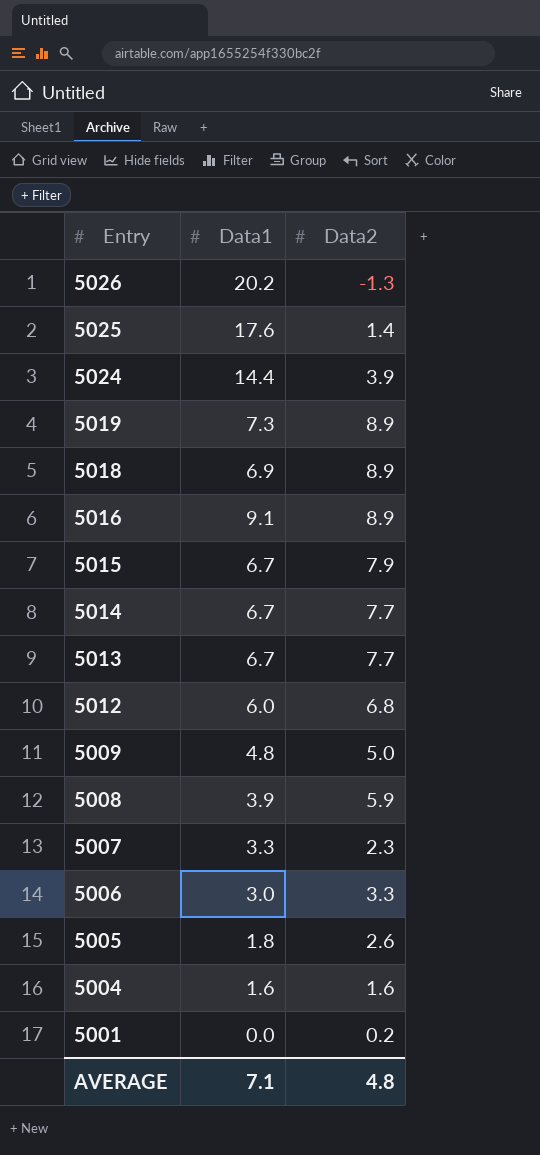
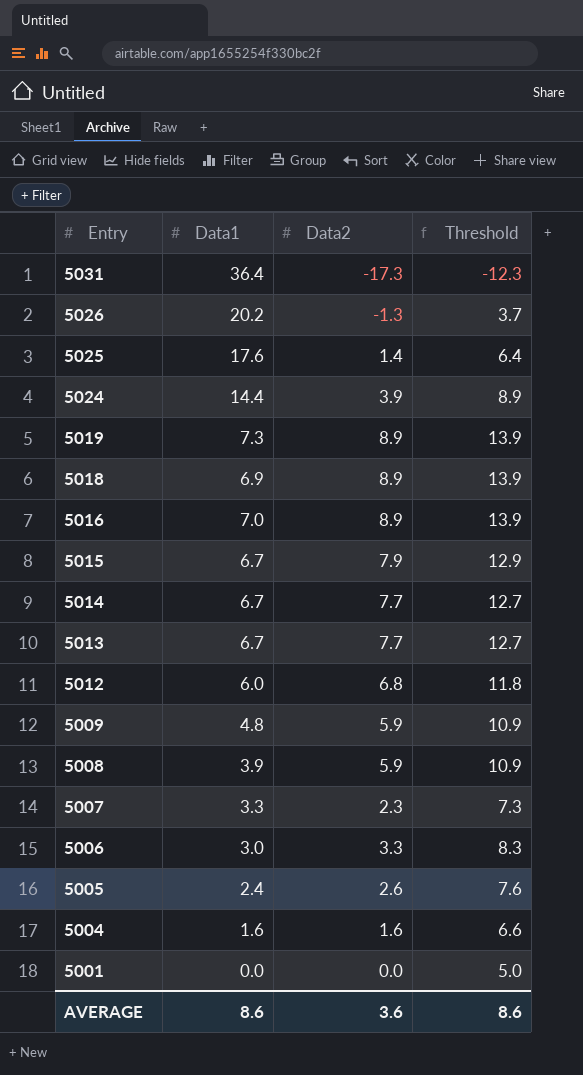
column Threshold | formula: none -> [Data2] + 5
row 5031: none -> 36.4 | -17.3 | -12.3
5016 | Data1: 9.1 -> 7.0
5009 | Data2: 5.0 -> 5.9
5005 | Data1: 1.8 -> 2.4
5001 | Data2: 0.2 -> 0.0
AVERAGE | Data1: 7.1 -> 8.6
AVERAGE | Data2: 4.8 -> 3.6

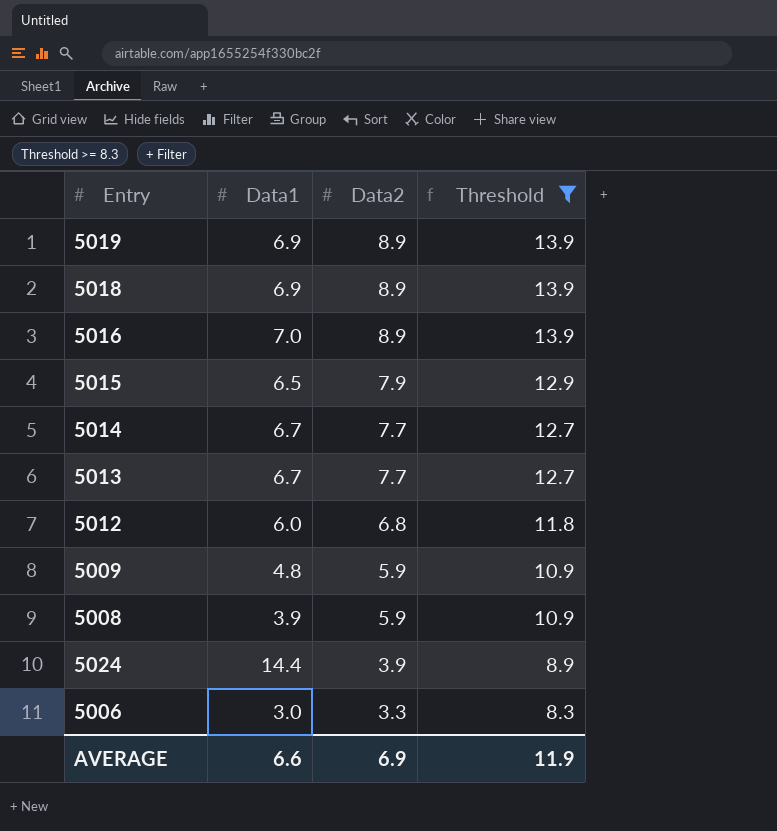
filter: none -> Threshold >= 8.3
row order: Entry descending -> Data2 descending
5019 | Data1: 7.3 -> 6.9
5015 | Data1: 6.7 -> 6.5
AVERAGE | Data1: 8.6 -> 6.6
AVERAGE | Data2: 3.6 -> 6.9
AVERAGE | Threshold: 8.6 -> 11.9

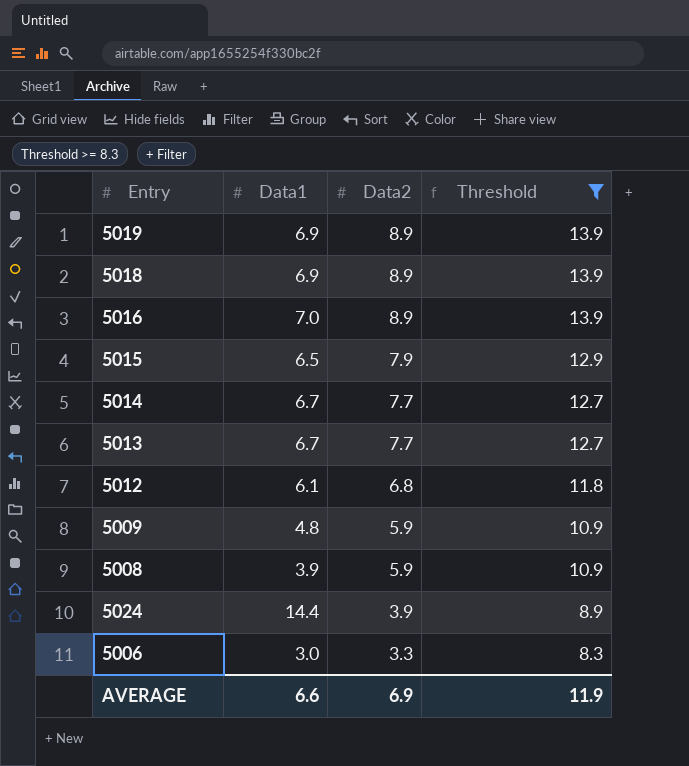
5012 | Data1: 6.0 -> 6.1

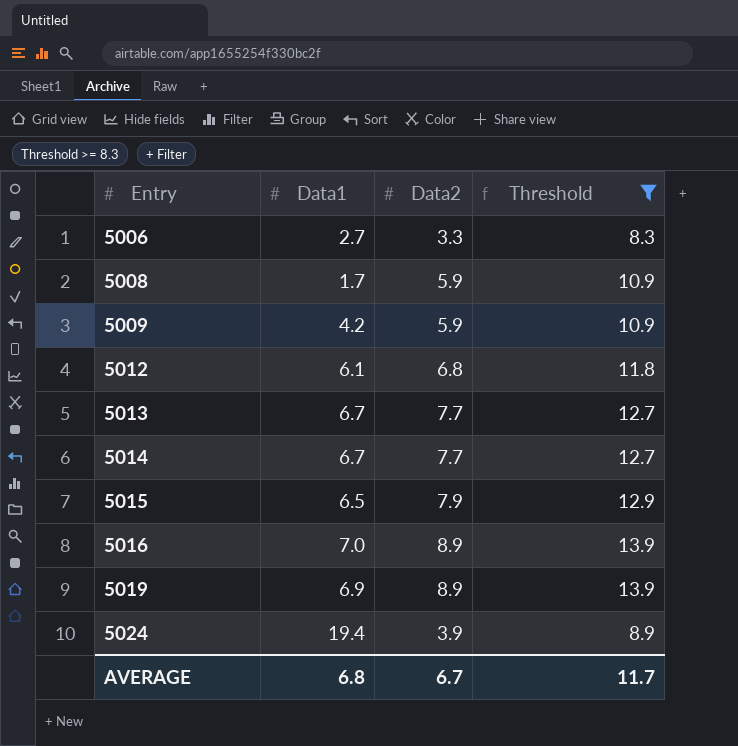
row order: Data2 descending -> Entry ascending
row 5018: 6.9 | 8.9 | 13.9 -> none
5006 | Data1: 3.0 -> 2.7
5008 | Data1: 3.9 -> 1.7
5009 | Data1: 4.8 -> 4.2
5024 | Data1: 14.4 -> 19.4
AVERAGE | Data1: 6.6 -> 6.8
AVERAGE | Data2: 6.9 -> 6.7
AVERAGE | Threshold: 11.9 -> 11.7

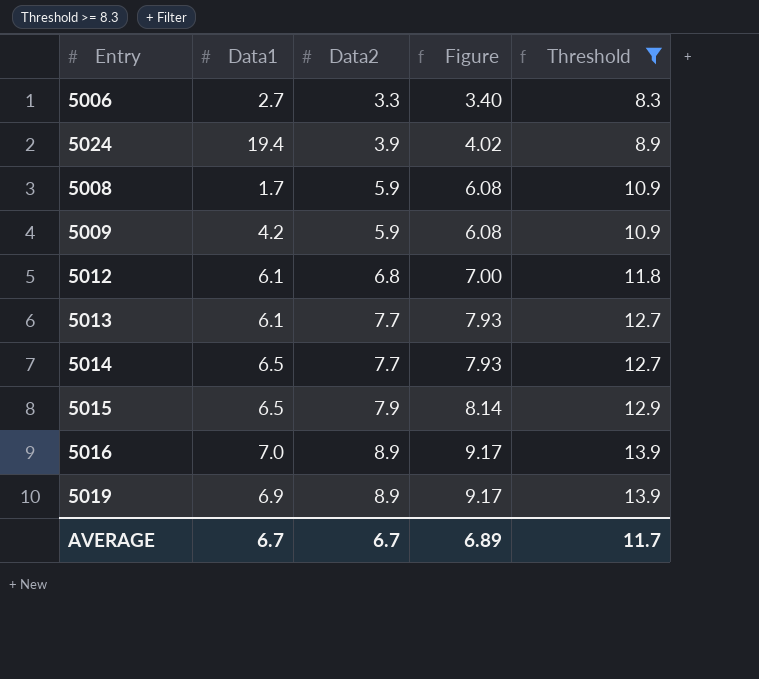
row order: Entry ascending -> Data2 ascending
column Figure | formula: none -> [Data2] * 1.03
5013 | Data1: 6.7 -> 6.1
5014 | Data1: 6.7 -> 6.5
AVERAGE | Data1: 6.8 -> 6.7

